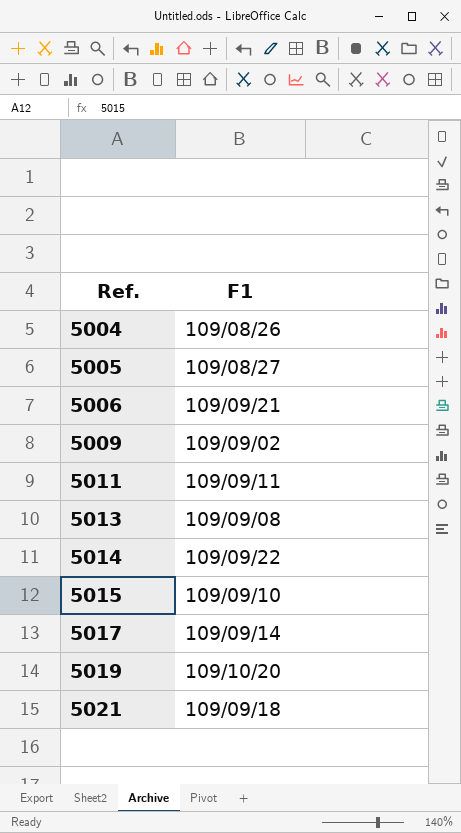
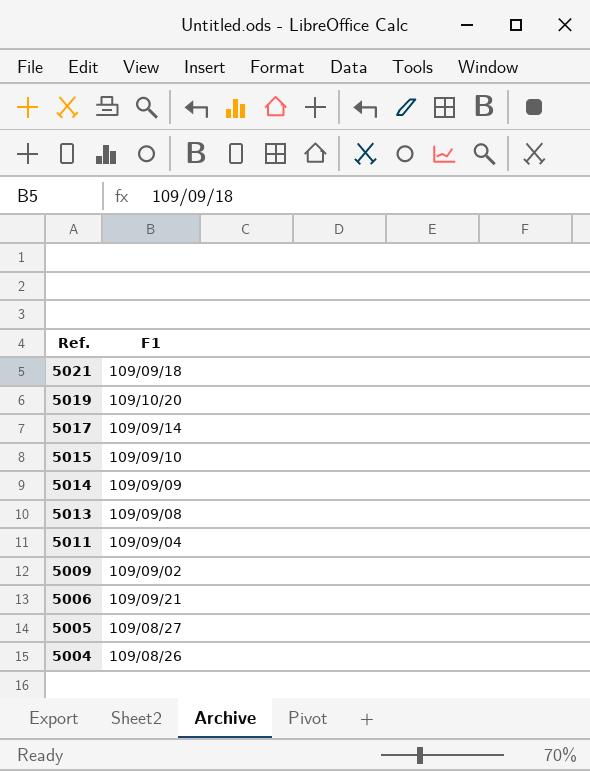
row order: Ref. ascending -> Ref. descending
5014 | F1: 109/09/22 -> 109/09/09
5011 | F1: 109/09/11 -> 109/09/04

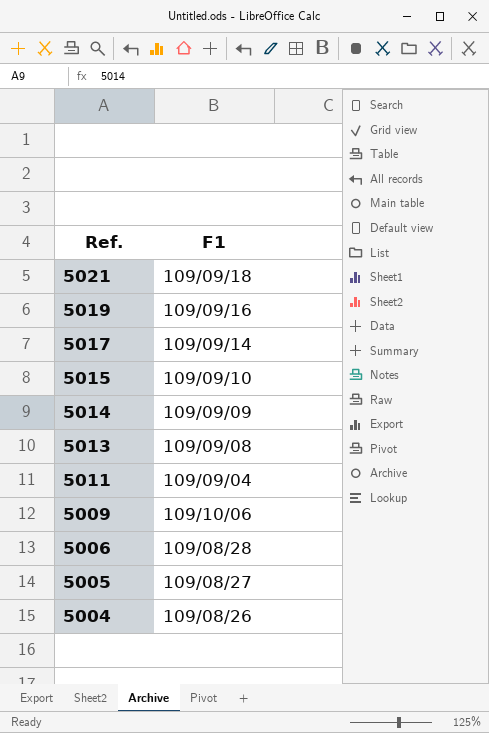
5019 | F1: 109/10/20 -> 109/09/16
5009 | F1: 109/09/02 -> 109/10/06
5006 | F1: 109/09/21 -> 109/08/28

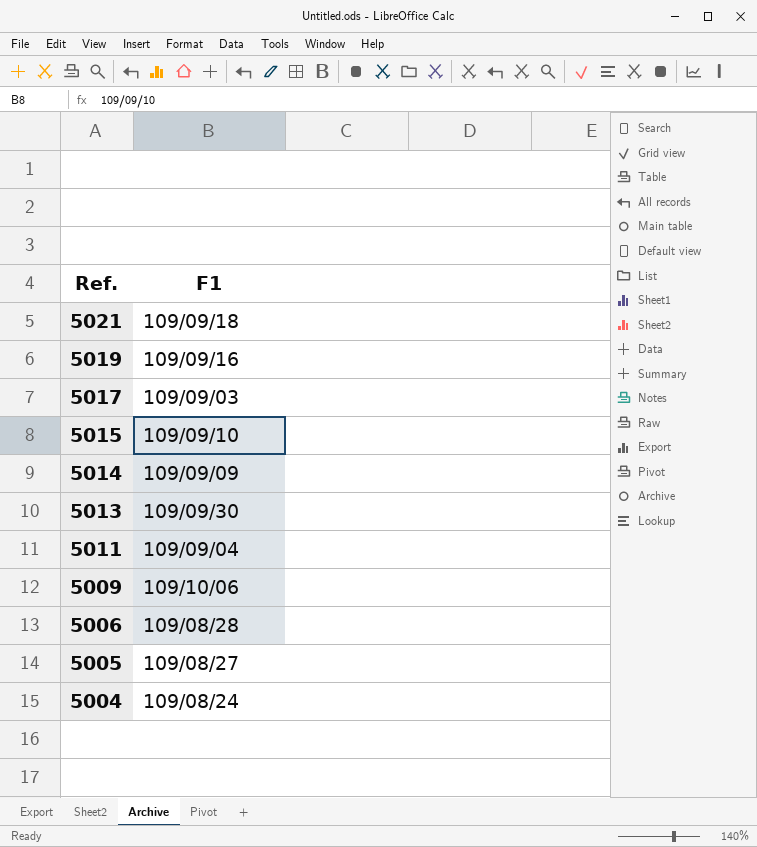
5017 | F1: 109/09/14 -> 109/09/03
5013 | F1: 109/09/08 -> 109/09/30
5004 | F1: 109/08/26 -> 109/08/24

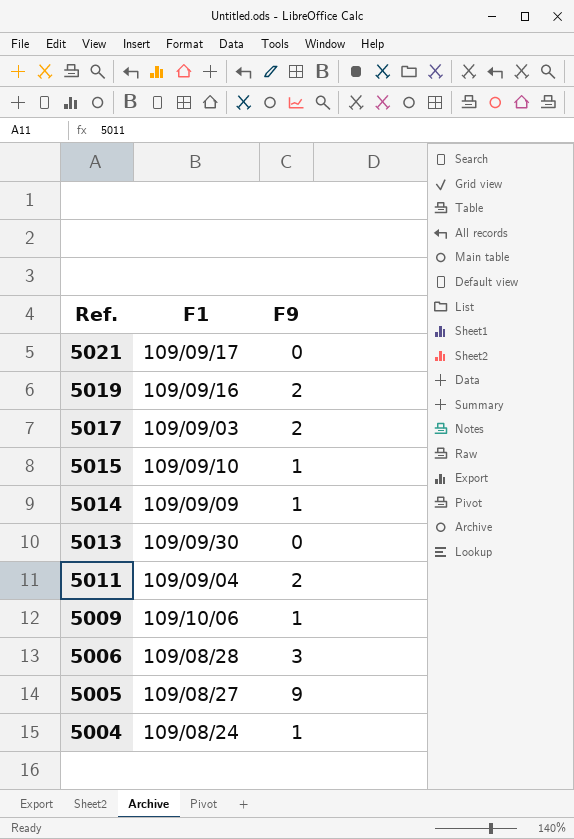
column F9 | position: none -> 3
5021 | F1: 109/09/18 -> 109/09/17

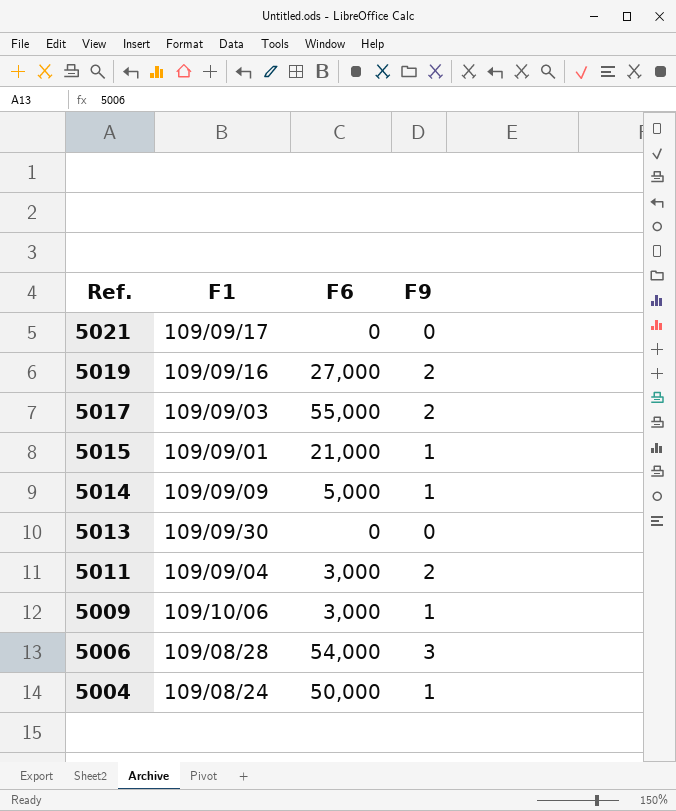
column F6 | position: none -> 3
row 5005: 109/08/27 | 9 -> none
5015 | F1: 109/09/10 -> 109/09/01

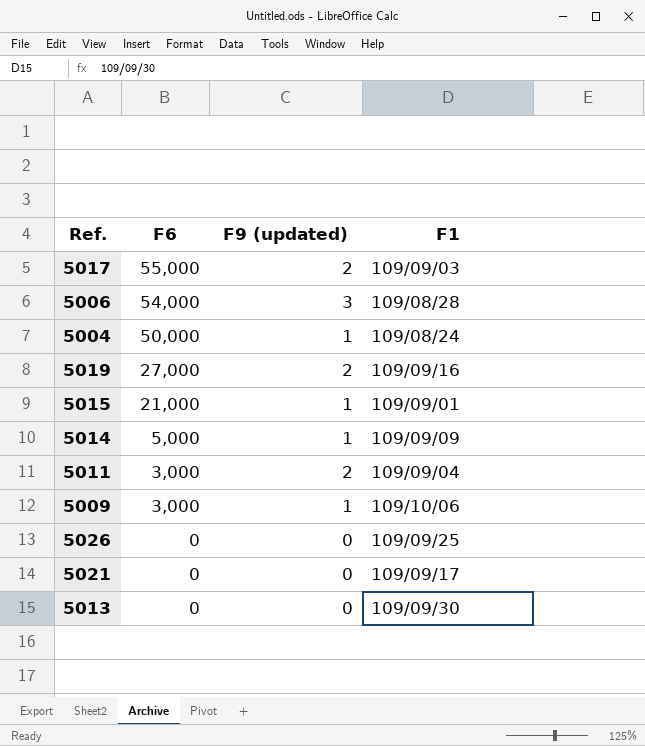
row order: Ref. descending -> F6 descending
column name: F9 -> F9 (updated)
column F1 | position: 2 -> 4
row 5026: none -> 0 | 0 | 109/09/25

